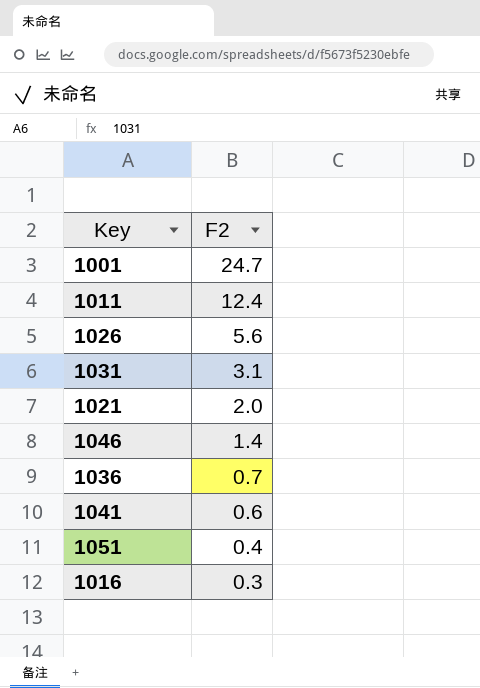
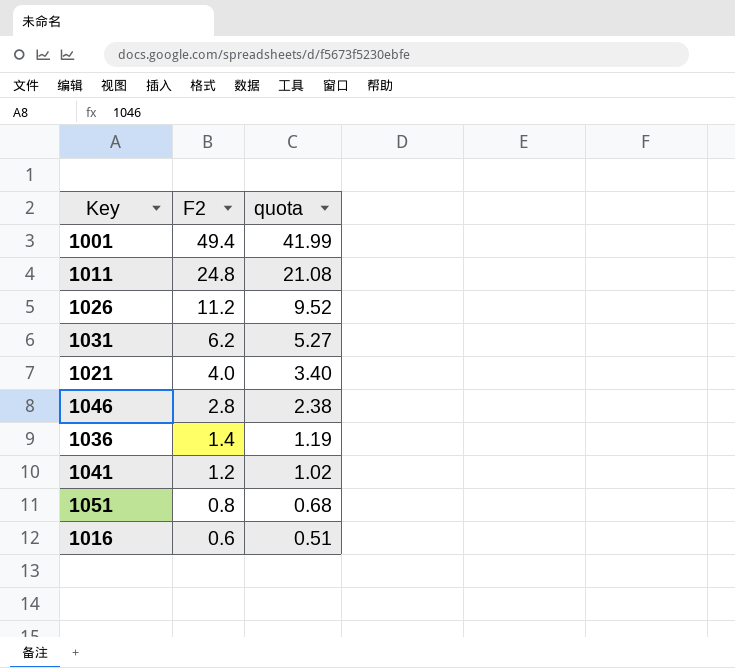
column quota | formula: none -> [F2] * 0.85
1001 | F2: 24.7 -> 49.4
1011 | F2: 12.4 -> 24.8
1026 | F2: 5.6 -> 11.2
1031 | F2: 3.1 -> 6.2
1021 | F2: 2.0 -> 4.0
1046 | F2: 1.4 -> 2.8
1036 | F2: 0.7 -> 1.4
1041 | F2: 0.6 -> 1.2
1051 | F2: 0.4 -> 0.8
1016 | F2: 0.3 -> 0.6

